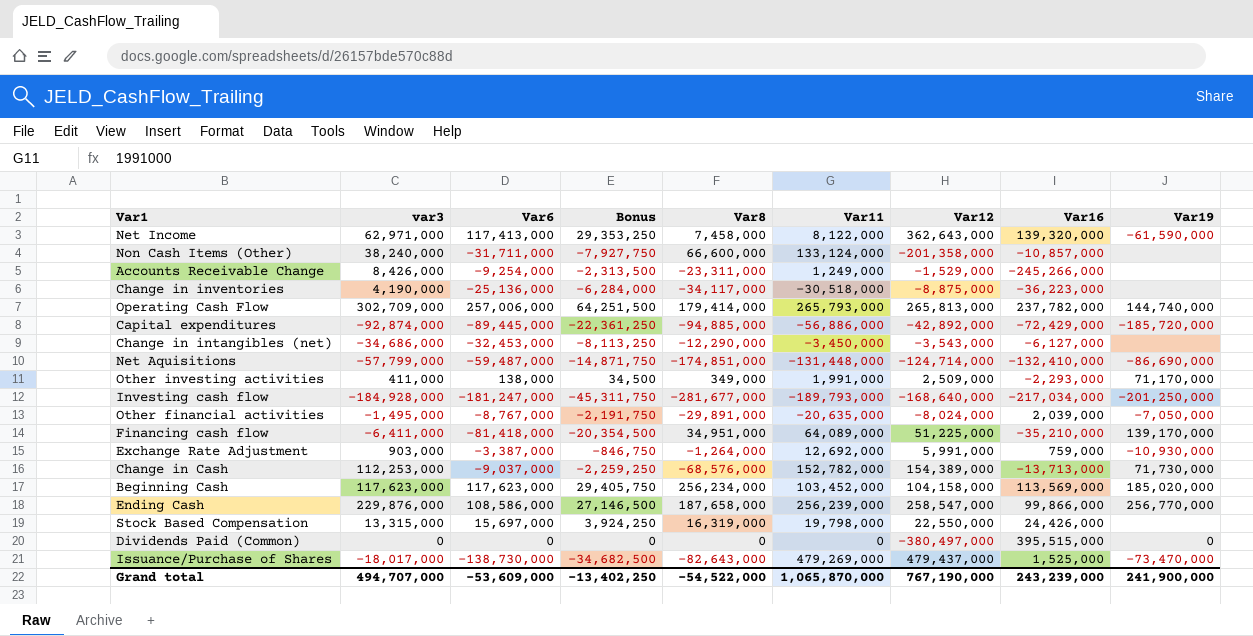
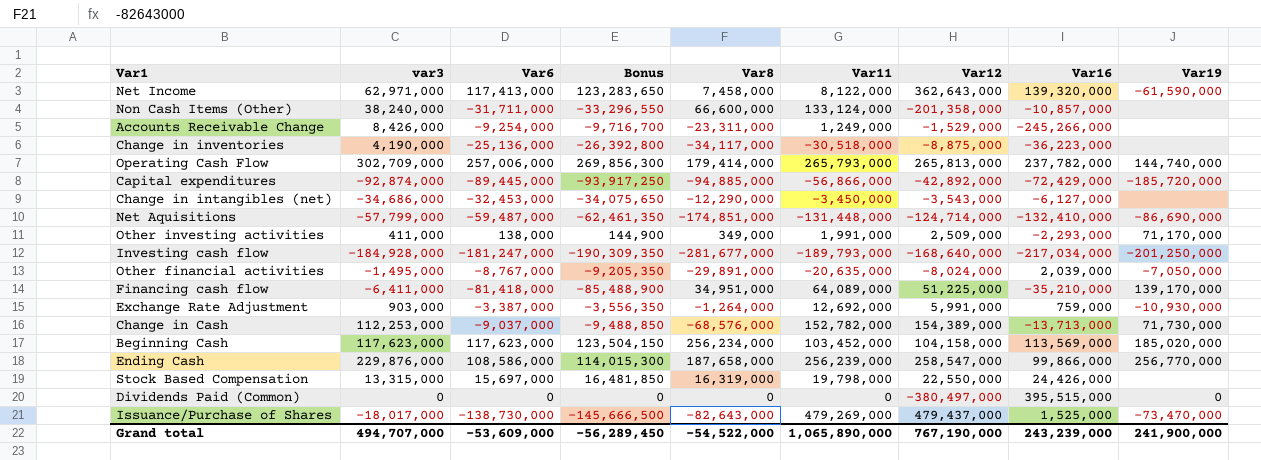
column Bonus | formula: [Var6] * 0.25 -> [Var6] * 1.05
Capital expenditures | Var11: -56,886,000 -> -56,866,000
Grand total | Bonus: -13,402,250 -> -56,289,450
Grand total | Var11: 1,065,870,000 -> 1,065,890,000

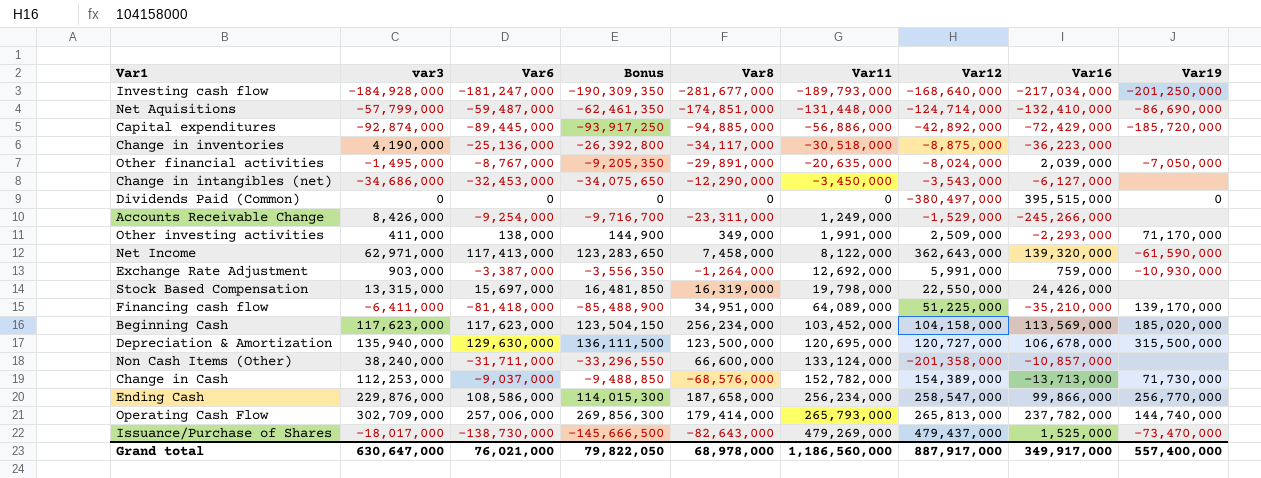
row order: none -> Var11 ascending
Capital expenditures | Var11: -56,866,000 -> -56,886,000
row Depreciation & Amortization: none -> 135,940,000 | 129,630,000 | 136,111,500 | 123,500,000 | 120,695,000 | 120,727,000 | 106,678,000 | 315,500,000
Ending Cash | Var11: 256,239,000 -> 256,234,000
Grand total | var3: 494,707,000 -> 630,647,000
Grand total | Var6: -53,609,000 -> 76,021,000
Grand total | Bonus: -56,289,450 -> 79,822,050
Grand total | Var8: -54,522,000 -> 68,978,000
Grand total | Var11: 1,065,890,000 -> 1,186,560,000
Grand total | Var12: 767,190,000 -> 887,917,000
Grand total | Var16: 243,239,000 -> 349,917,000
Grand total | Var19: 241,900,000 -> 557,400,000

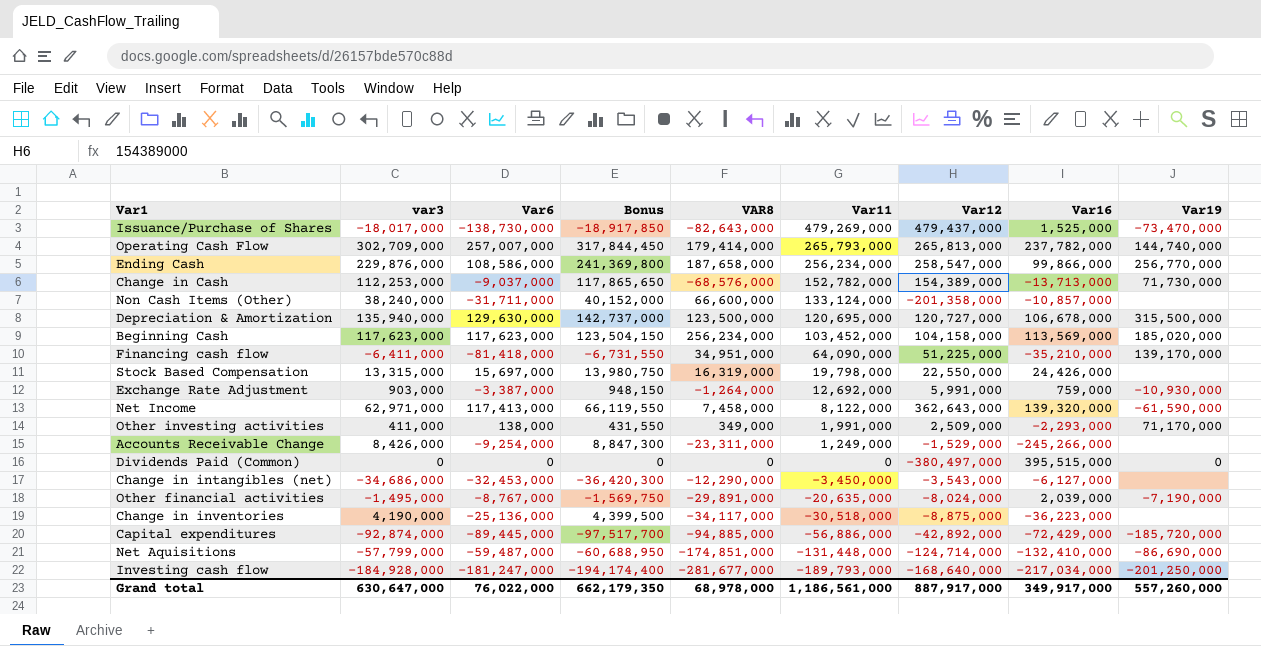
row order: Var11 ascending -> Var11 descending
column Bonus | formula: [Var6] * 1.05 -> [var3] * 1.05
column name: Var8 -> VAR8
Operating Cash Flow | Var6: 257,006,000 -> 257,007,000
Financing cash flow | Var11: 64,089,000 -> 64,090,000
Other financial activities | Var19: -7,050,000 -> -7,190,000
Grand total | Var6: 76,021,000 -> 76,022,000
Grand total | Bonus: 79,822,050 -> 662,179,350
Grand total | Var11: 1,186,560,000 -> 1,186,561,000
Grand total | Var19: 557,400,000 -> 557,260,000

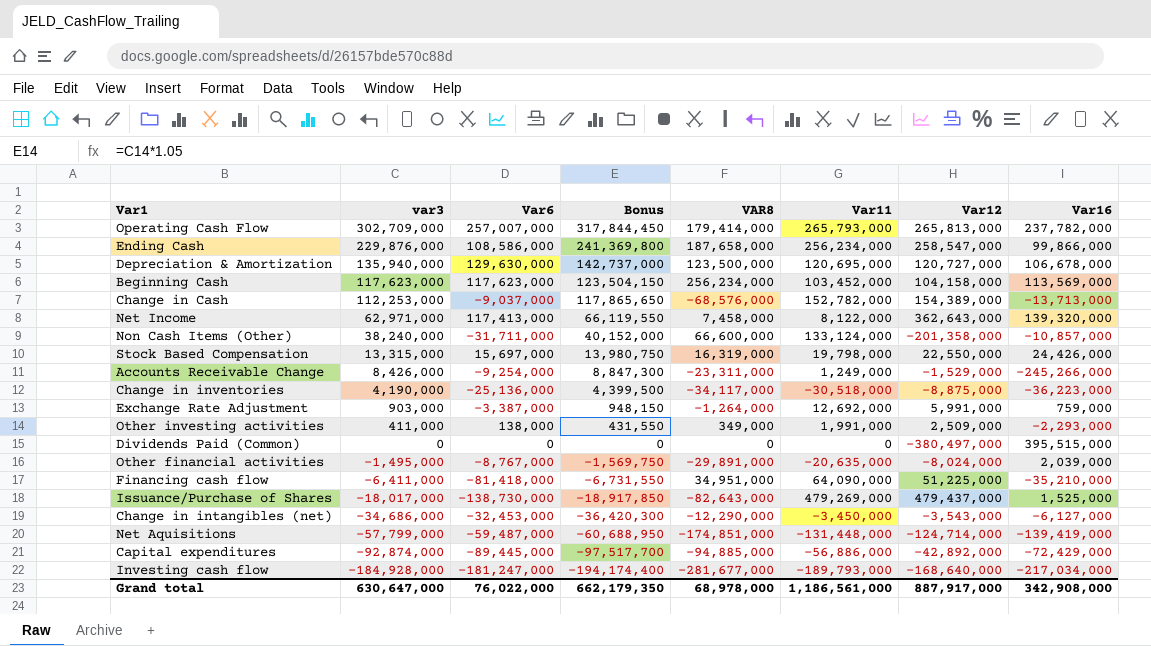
row order: Var11 descending -> var3 descending
column Var19 | position: 9 -> none
Net Aquisitions | Var16: -132,410,000 -> -139,419,000
Grand total | Var16: 349,917,000 -> 342,908,000

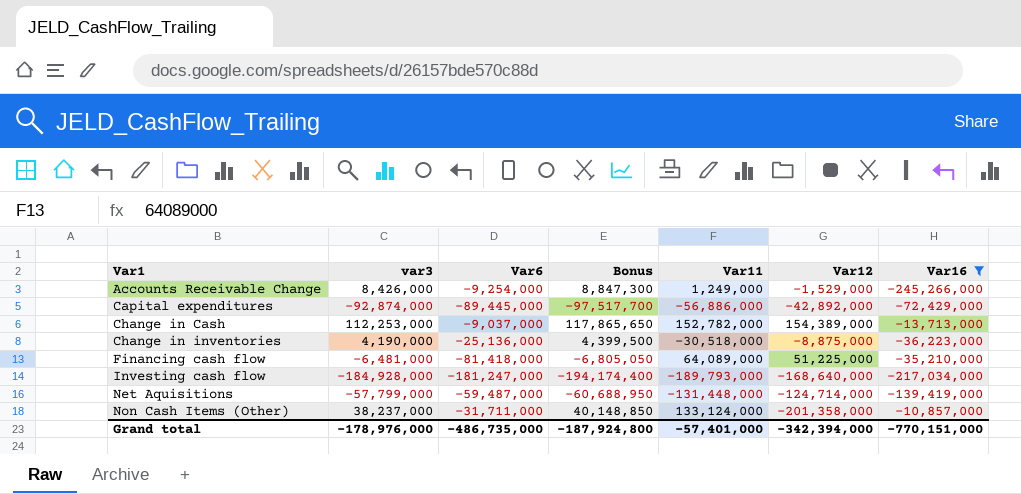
filter: none -> Var16 <= -10,857,000
row order: var3 descending -> Var1 ascending
column VAR8 | position: 5 -> none
Financing cash flow | var3: -6,411,000 -> -6,481,000
Financing cash flow | Bonus: -6,731,550 -> -6,805,050
Financing cash flow | Var11: 64,090,000 -> 64,089,000
Non Cash Items (Other) | var3: 38,240,000 -> 38,237,000
Non Cash Items (Other) | Bonus: 40,152,000 -> 40,148,850
Grand total | var3: 630,647,000 -> -178,976,000
Grand total | Var6: 76,022,000 -> -486,735,000
Grand total | Bonus: 662,179,350 -> -187,924,800
Grand total | Var11: 1,186,561,000 -> -57,401,000
Grand total | Var12: 887,917,000 -> -342,394,000
Grand total | Var16: 342,908,000 -> -770,151,000

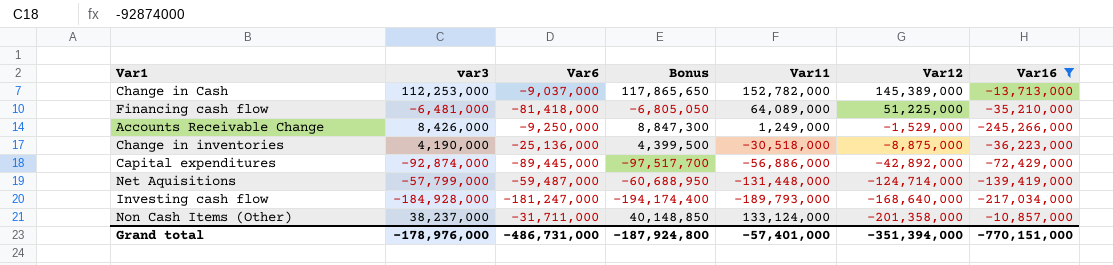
row order: Var1 ascending -> Var12 descending
Change in Cash | Var12: 154,389,000 -> 145,389,000
Accounts Receivable Change | Var6: -9,254,000 -> -9,250,000
Grand total | Var6: -486,735,000 -> -486,731,000
Grand total | Var12: -342,394,000 -> -351,394,000

